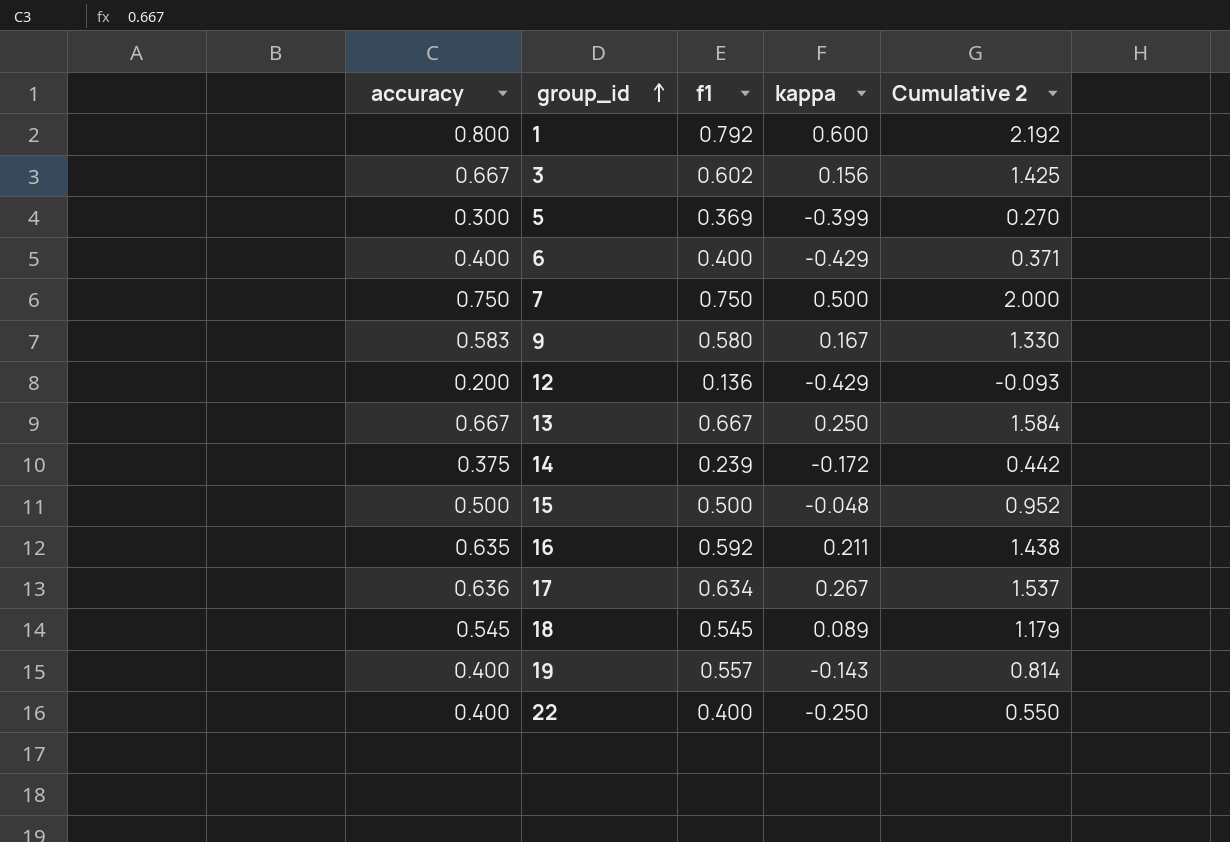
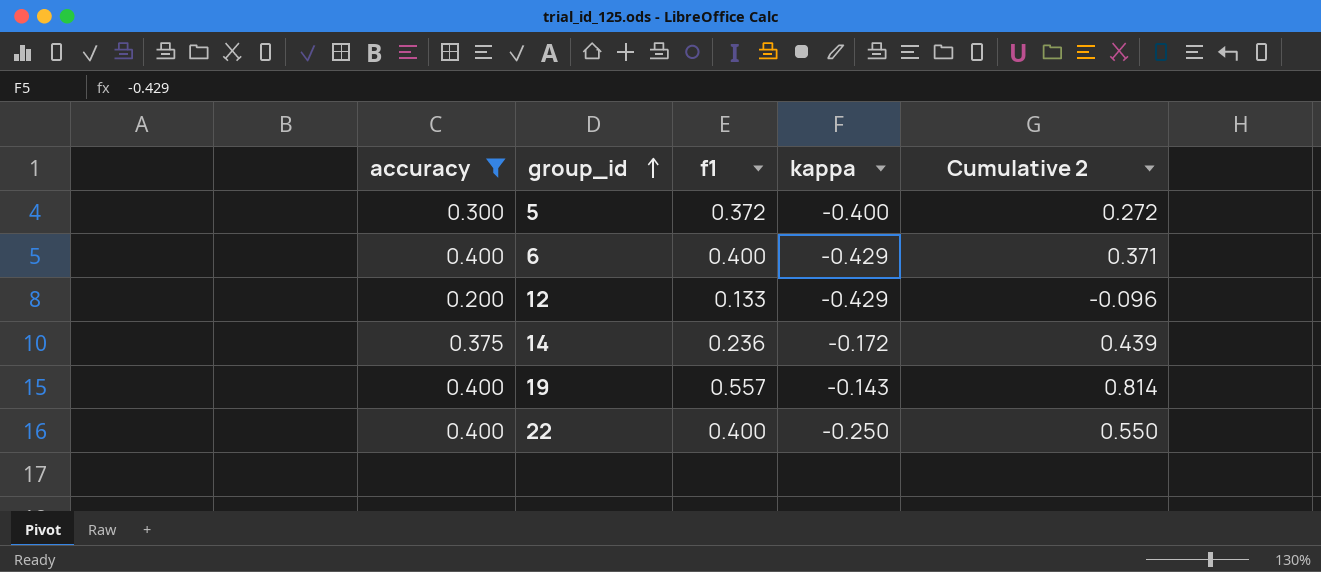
filter: none -> accuracy <= 0.400
5 | f1: 0.369 -> 0.372
5 | kappa: -0.399 -> -0.400
5 | Cumulative 2: 0.270 -> 0.272
12 | f1: 0.136 -> 0.133
12 | Cumulative 2: -0.093 -> -0.096
14 | f1: 0.239 -> 0.236
14 | Cumulative 2: 0.442 -> 0.439

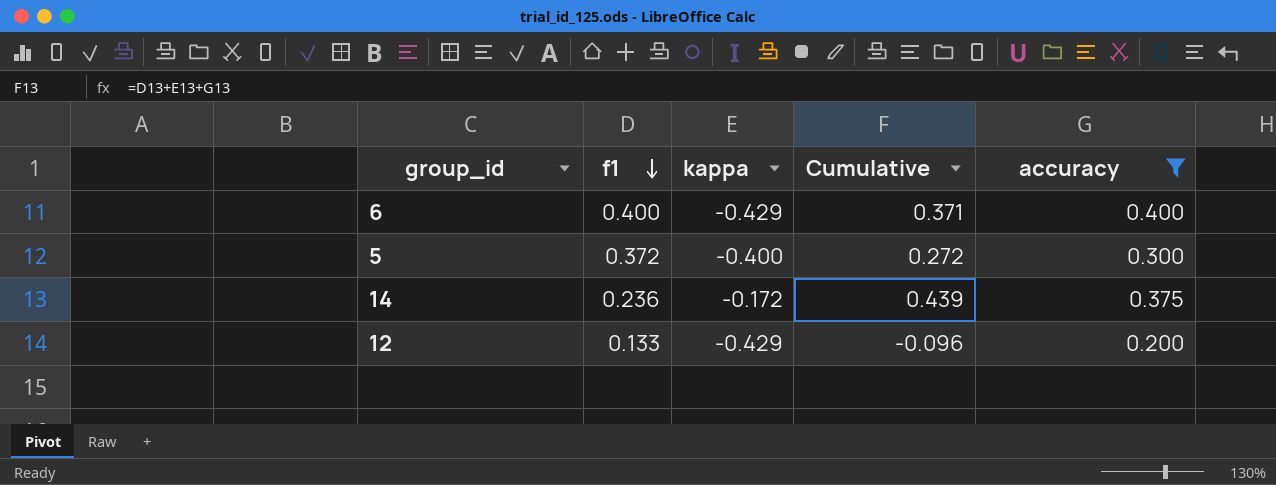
row order: group_id ascending -> f1 descending
column name: Cumulative 2 -> Cumulative
column accuracy | position: 1 -> 5
row 19: 0.400 | 0.557 | -0.143 | 0.814 -> none
row 22: 0.400 | 0.400 | -0.250 | 0.550 -> none

